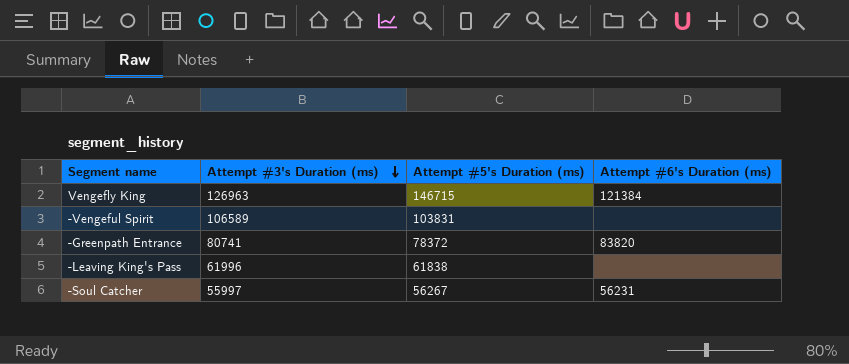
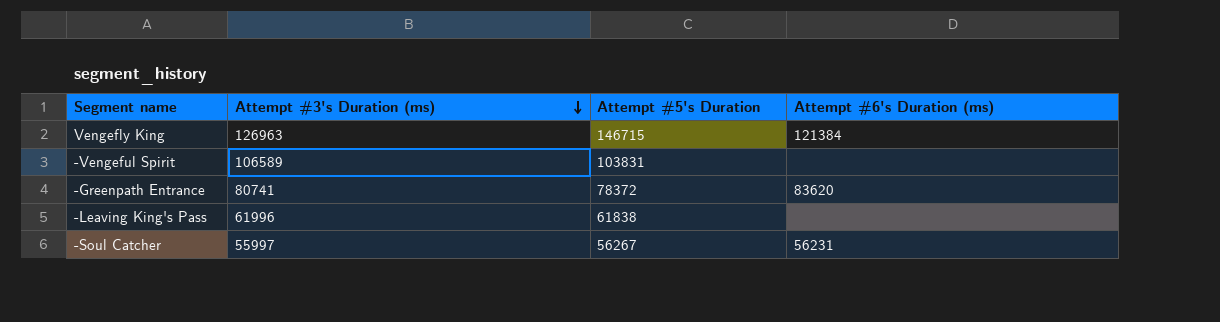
column name: Attempt #5's Duration (ms) -> Attempt #5's Duration
-Greenpath Entrance | Attempt #6's Duration (ms): 83820 -> 83620

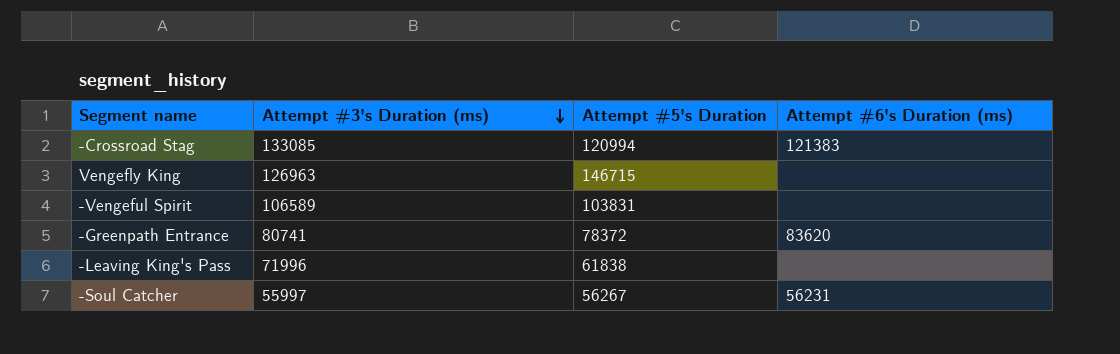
row -Crossroad Stag: none -> 133085 | 120994 | 121383
Vengefly King | Attempt #6's Duration (ms): 121384 -> none
-Leaving King's Pass | Attempt #3's Duration (ms): 61996 -> 71996

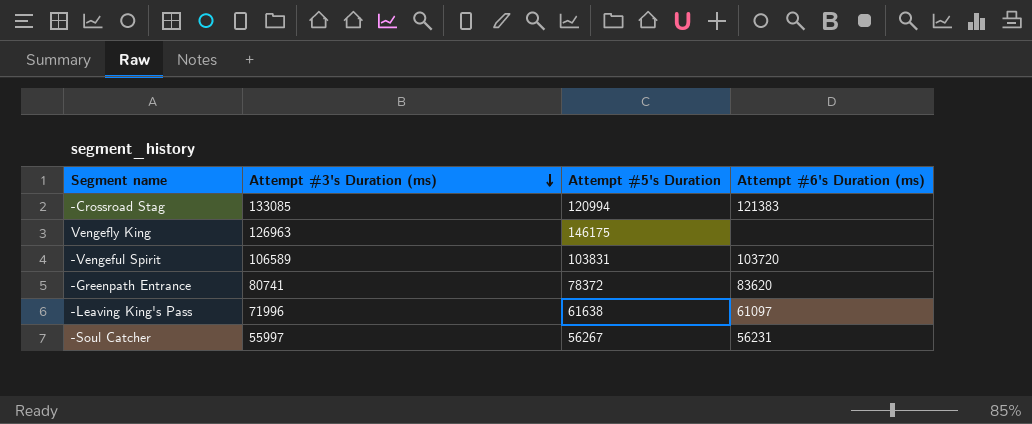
Vengefly King | Attempt #5's Duration: 146715 -> 146175
-Vengeful Spirit | Attempt #6's Duration (ms): none -> 103720
-Leaving King's Pass | Attempt #5's Duration: 61838 -> 61638
-Leaving King's Pass | Attempt #6's Duration (ms): none -> 61097

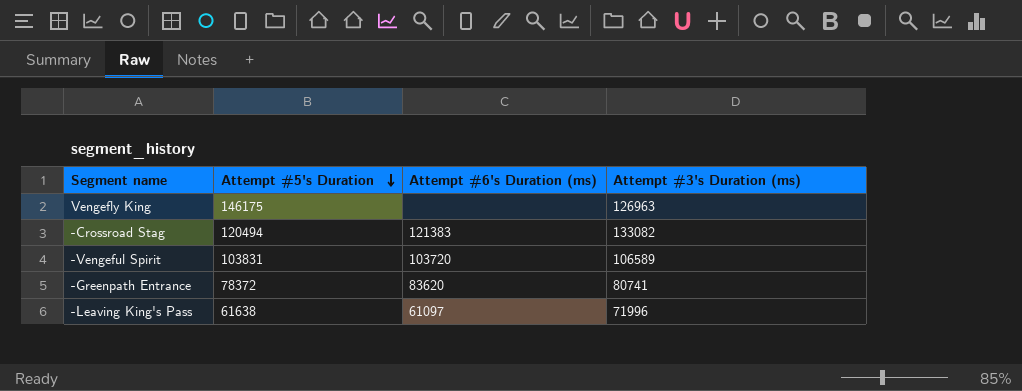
row order: Attempt #3's Duration (ms) descending -> Attempt #5's Duration descending
column Attempt #3's Duration (ms) | position: 2 -> 4
row -Soul Catcher: 55997 | 56267 | 56231 -> none
-Crossroad Stag | Attempt #5's Duration: 120994 -> 120494
-Crossroad Stag | Attempt #3's Duration (ms): 133085 -> 133082

